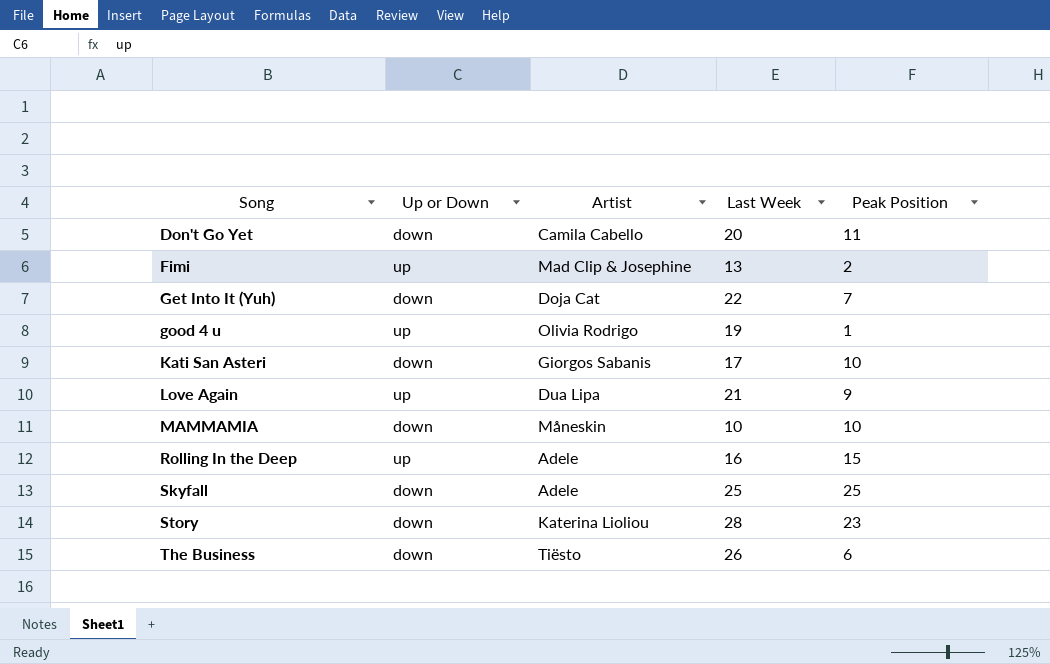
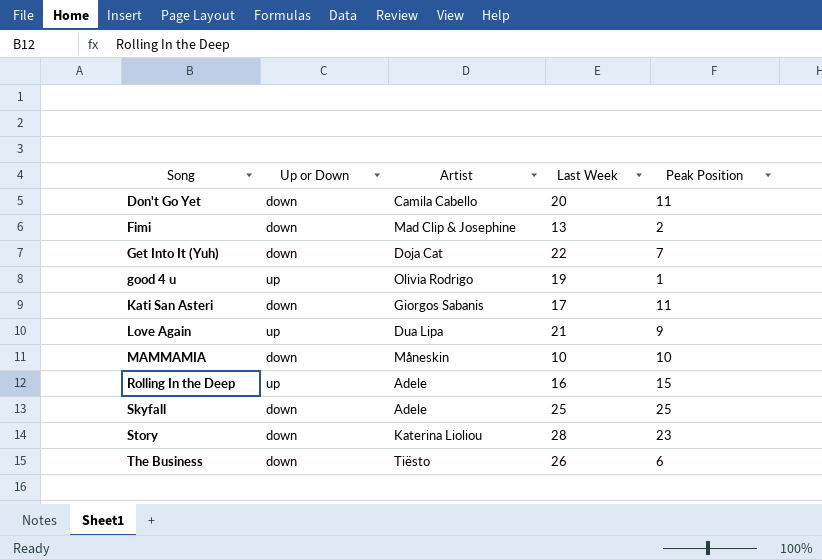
Fimi | Up or Down: up -> down
Kati San Asteri | Peak Position: 10 -> 11

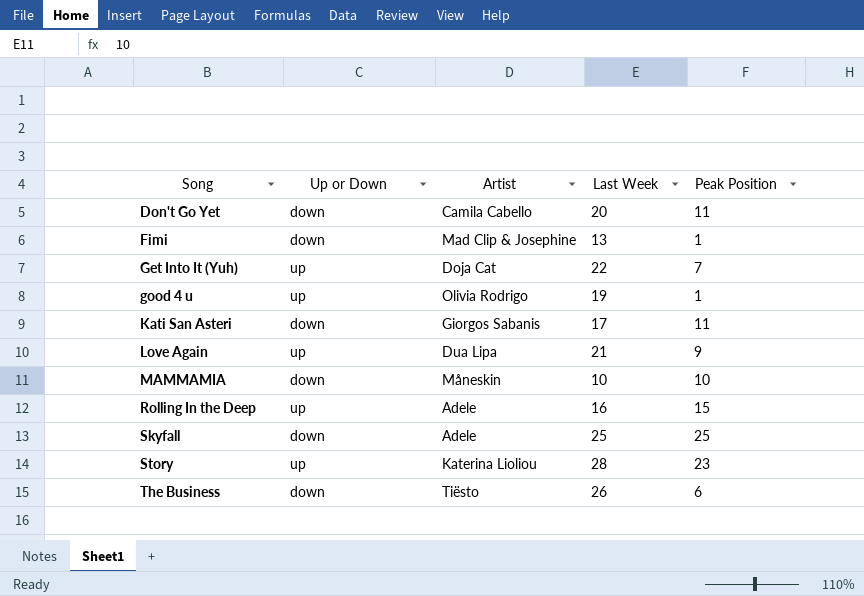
Fimi | Peak Position: 2 -> 1
Get Into It (Yuh) | Up or Down: down -> up
Story | Up or Down: down -> up

